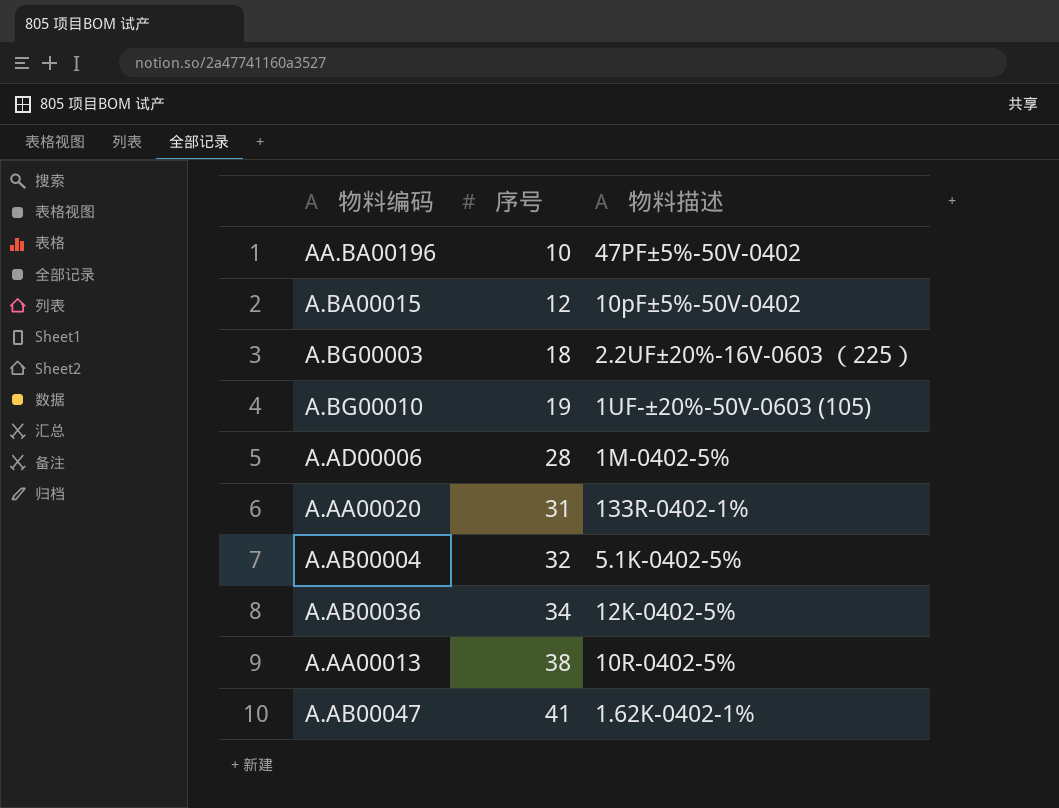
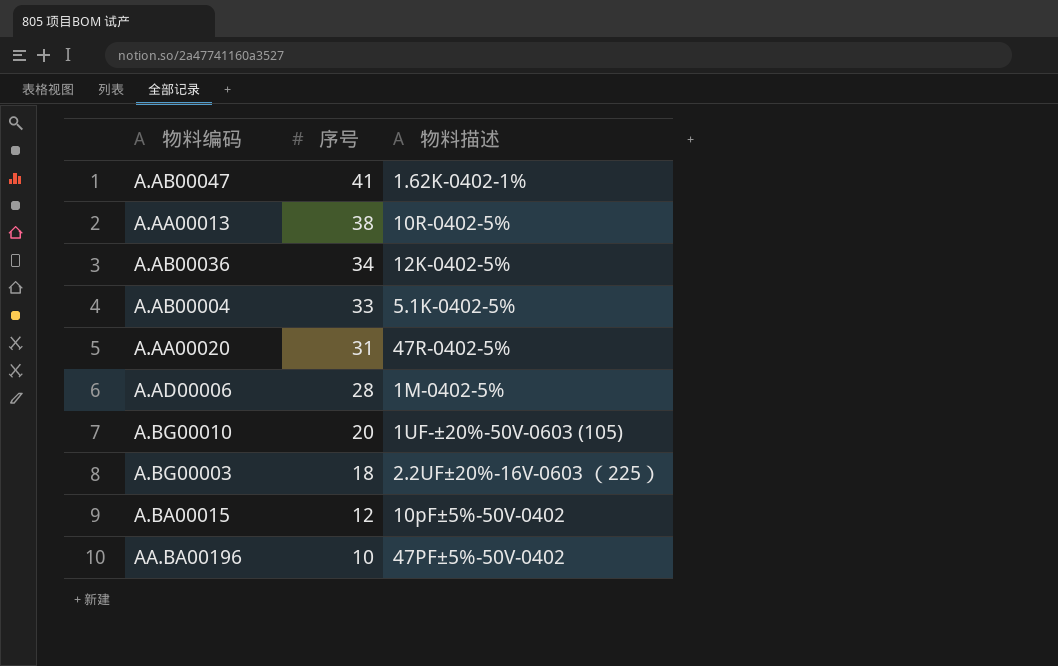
row order: 序号 ascending -> 序号 descending
A.AB00004 | 序号: 32 -> 33
A.AA00020 | 物料描述: 133R-0402-1% -> 47R-0402-5%
A.BG00010 | 序号: 19 -> 20

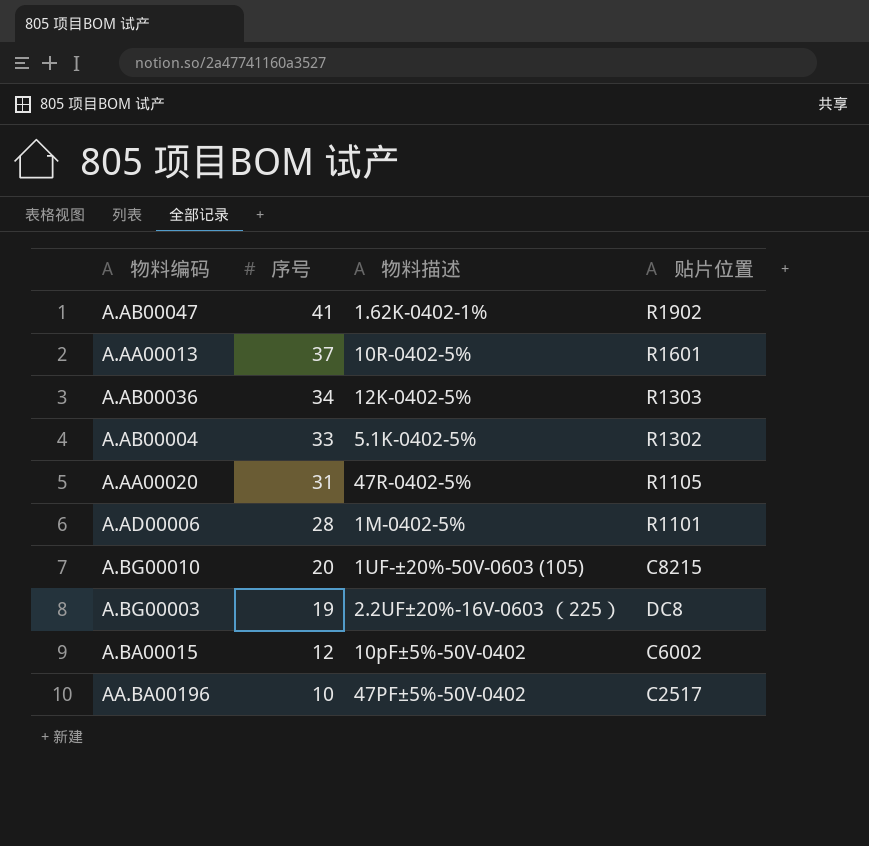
column 贴片位置 | position: none -> 4
A.AA00013 | 序号: 38 -> 37
A.BG00003 | 序号: 18 -> 19

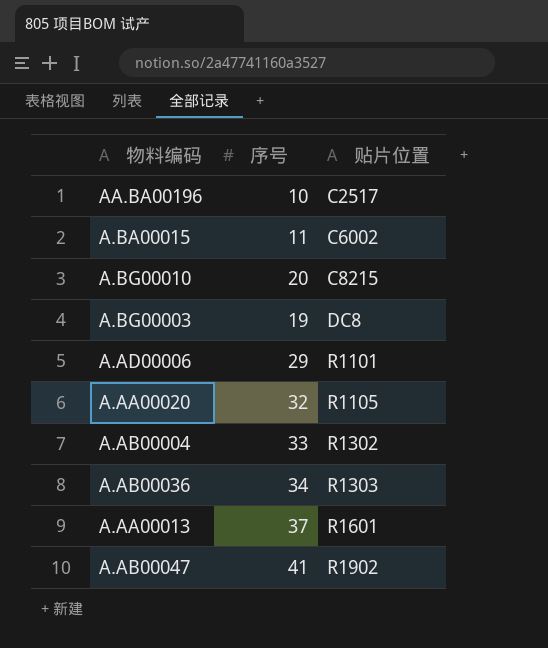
row order: 序号 descending -> 贴片位置 ascending
column 物料描述 | position: 3 -> none
A.BA00015 | 序号: 12 -> 11
A.AD00006 | 序号: 28 -> 29
A.AA00020 | 序号: 31 -> 32

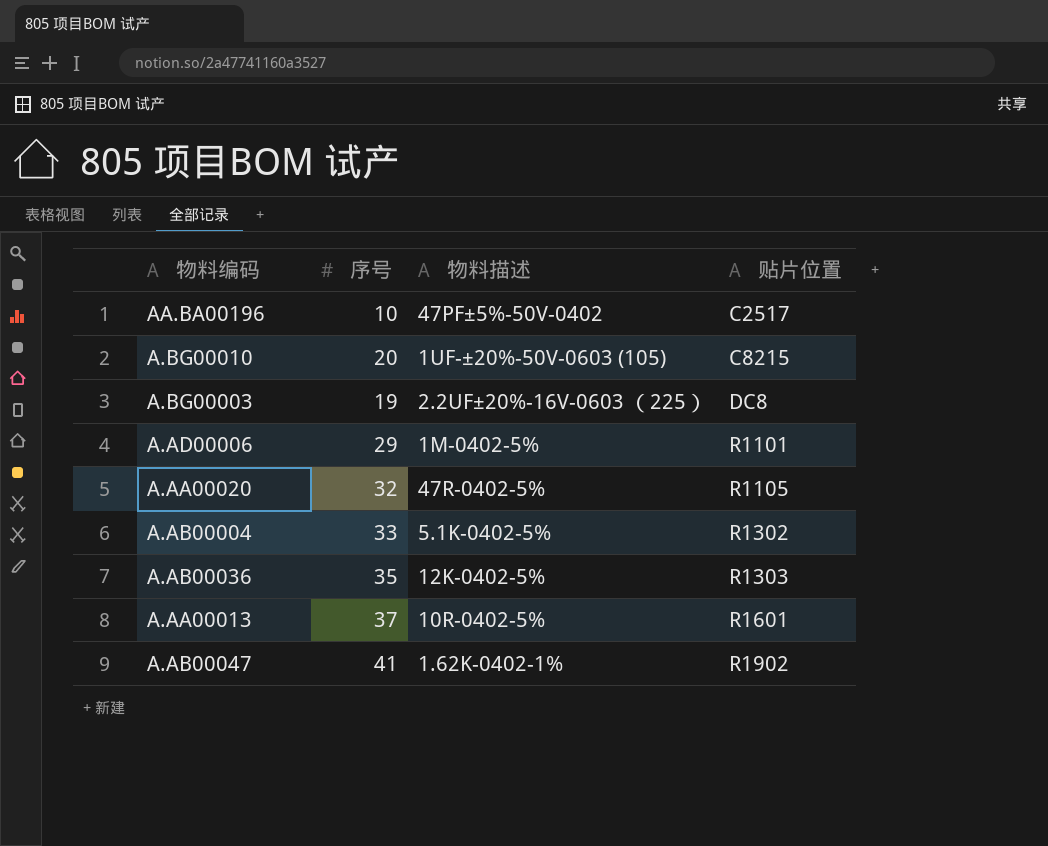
column 物料描述 | position: none -> 3
row A.BA00015: 11 | C6002 -> none
A.AB00036 | 序号: 34 -> 35

